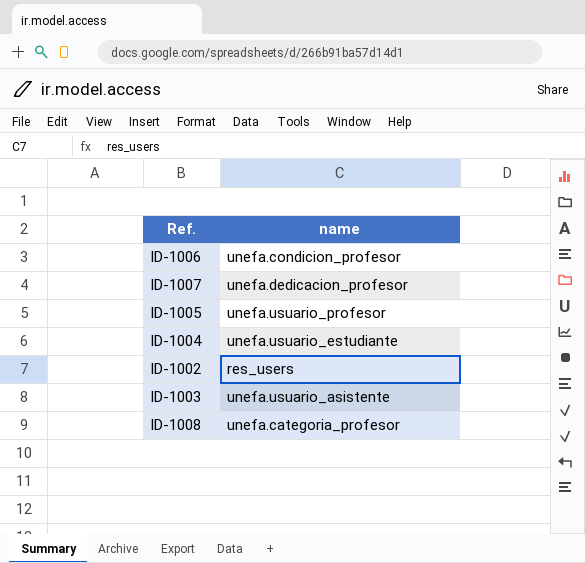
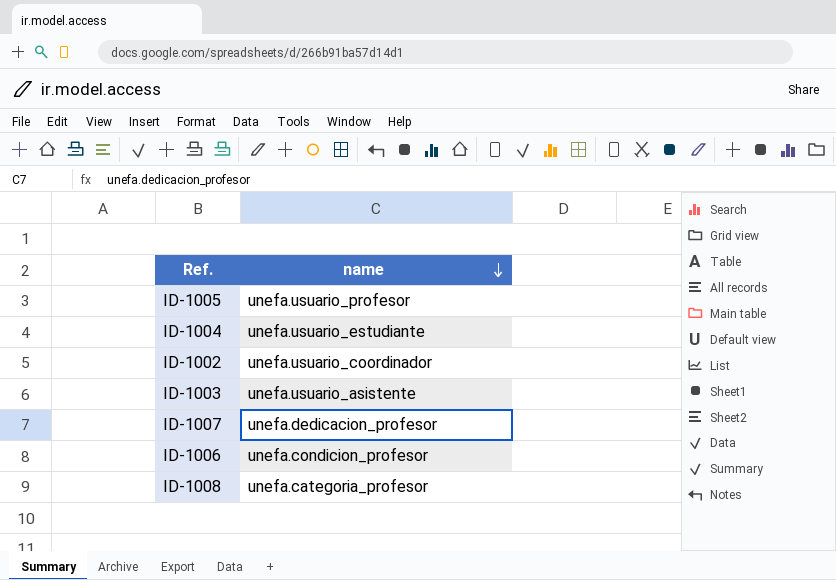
row order: none -> name descending
ID-1002 | name: res_users -> unefa.usuario_coordinador

